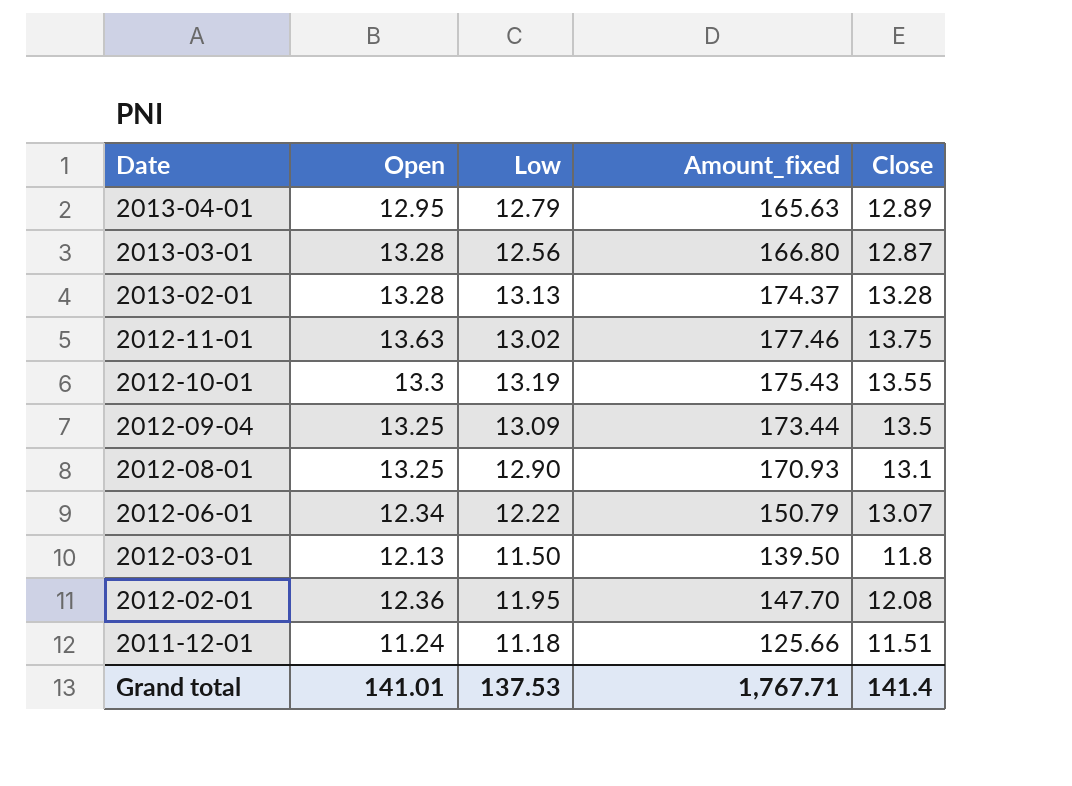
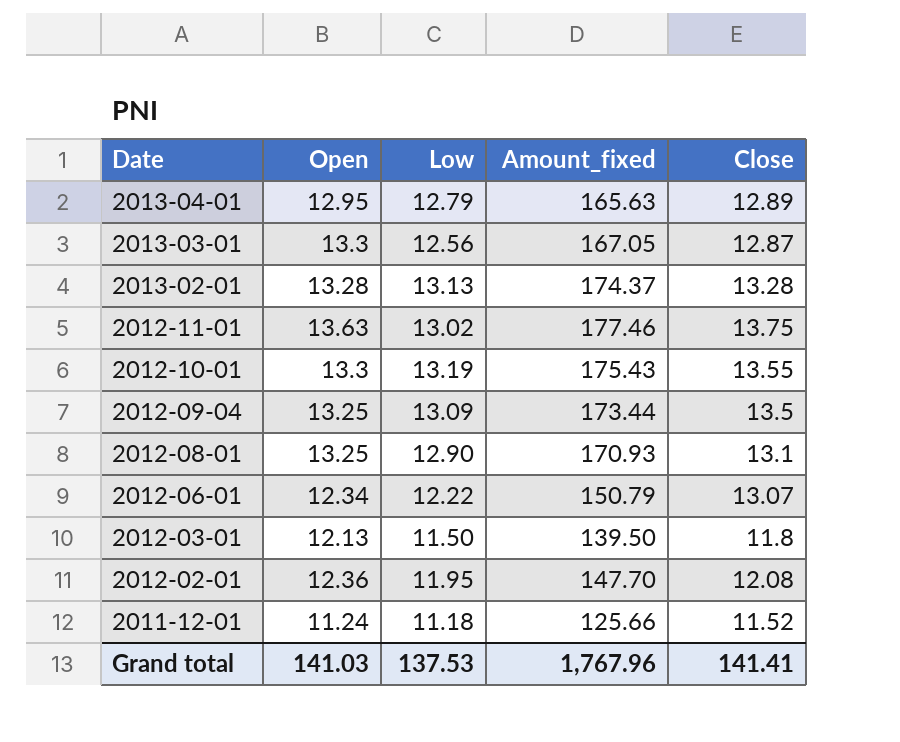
2013-03-01 | Open: 13.28 -> 13.3
2013-03-01 | Amount_fixed: 166.80 -> 167.05
2011-12-01 | Close: 11.51 -> 11.52
Grand total | Open: 141.01 -> 141.03
Grand total | Amount_fixed: 1,767.71 -> 1,767.96
Grand total | Close: 141.4 -> 141.41

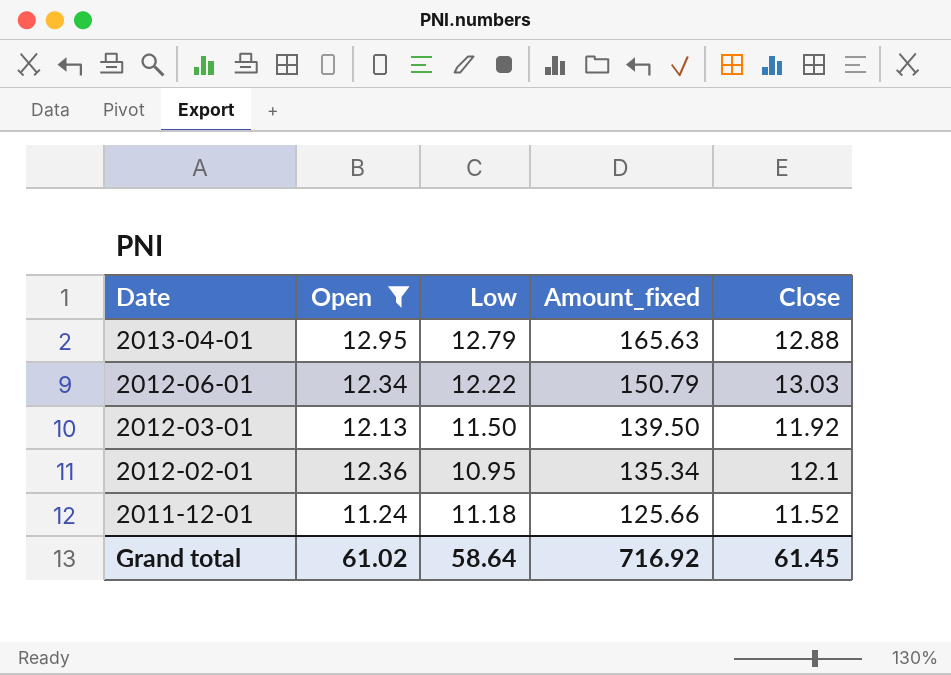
filter: none -> Open <= 12.95
2013-04-01 | Close: 12.89 -> 12.88
2012-06-01 | Close: 13.07 -> 13.03
2012-03-01 | Close: 11.8 -> 11.92
2012-02-01 | Low: 11.95 -> 10.95
2012-02-01 | Amount_fixed: 147.70 -> 135.34
2012-02-01 | Close: 12.08 -> 12.1
Grand total | Open: 141.03 -> 61.02
Grand total | Low: 137.53 -> 58.64
Grand total | Amount_fixed: 1,767.96 -> 716.92
Grand total | Close: 141.41 -> 61.45

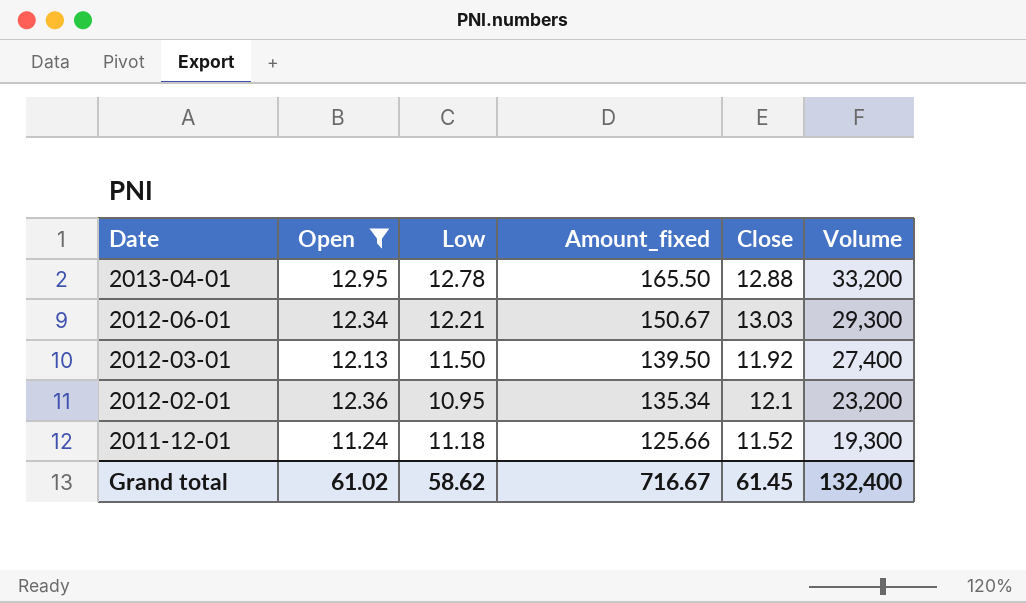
column Volume | position: none -> 6
2013-04-01 | Low: 12.79 -> 12.78
2013-04-01 | Amount_fixed: 165.63 -> 165.50
2012-06-01 | Low: 12.22 -> 12.21
2012-06-01 | Amount_fixed: 150.79 -> 150.67
Grand total | Low: 58.64 -> 58.62
Grand total | Amount_fixed: 716.92 -> 716.67

